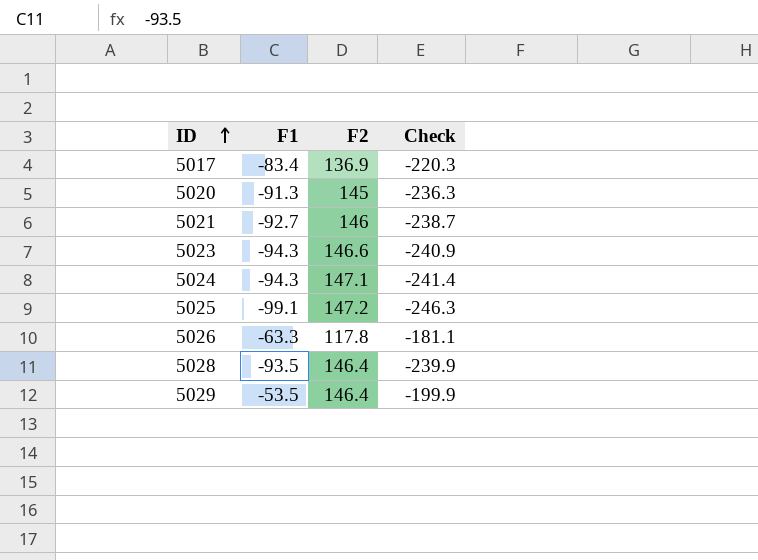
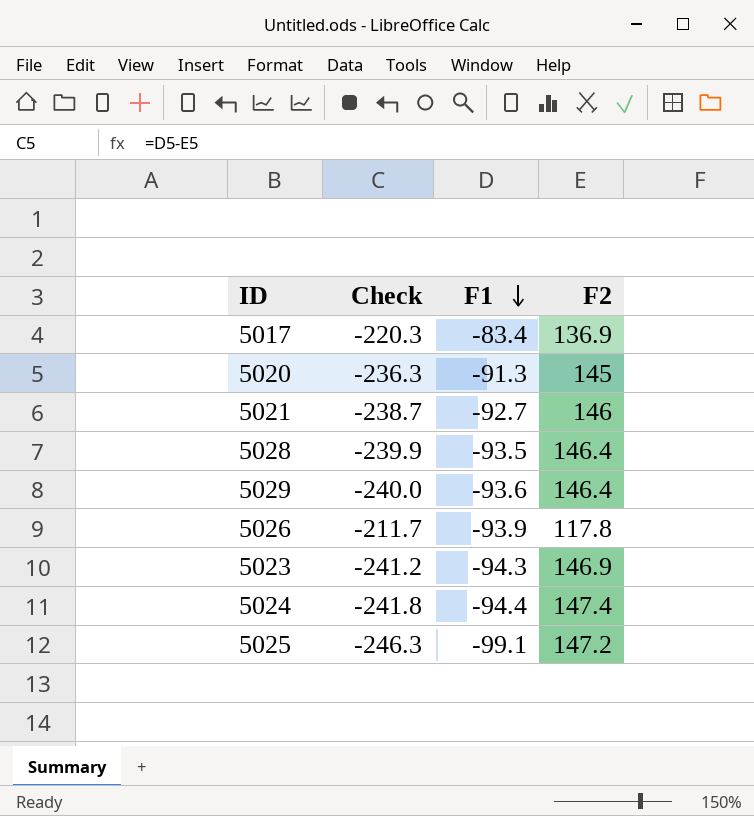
row order: ID ascending -> F1 descending
column Check | position: 4 -> 2
5029 | Check: -199.9 -> -240.0
5029 | F1: -53.5 -> -93.6
5026 | Check: -181.1 -> -211.7
5026 | F1: -63.3 -> -93.9
5023 | Check: -240.9 -> -241.2
5023 | F2: 146.6 -> 146.9
5024 | Check: -241.4 -> -241.8
5024 | F1: -94.3 -> -94.4
5024 | F2: 147.1 -> 147.4

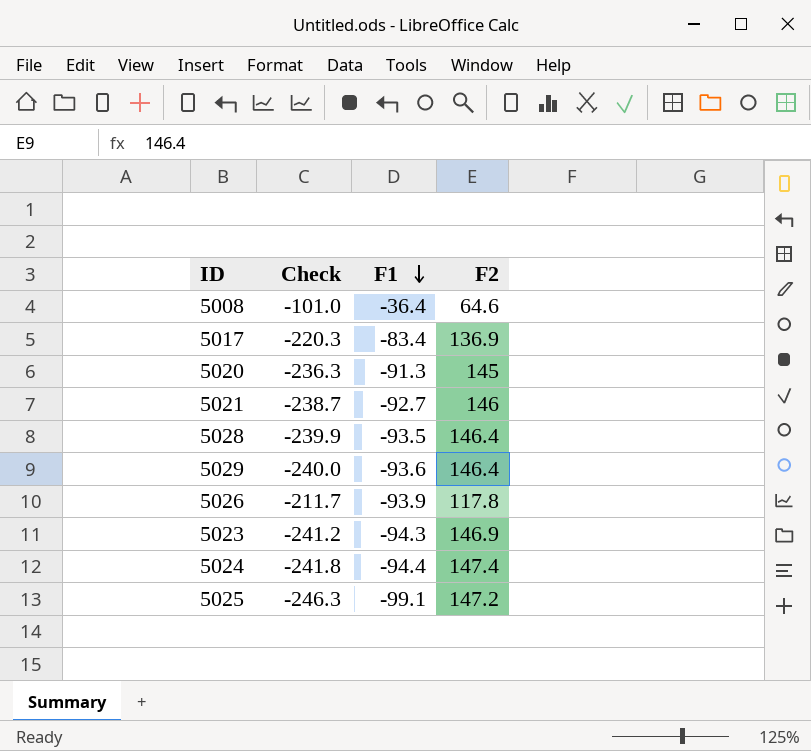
row 5008: none -> -101.0 | -36.4 | 64.6

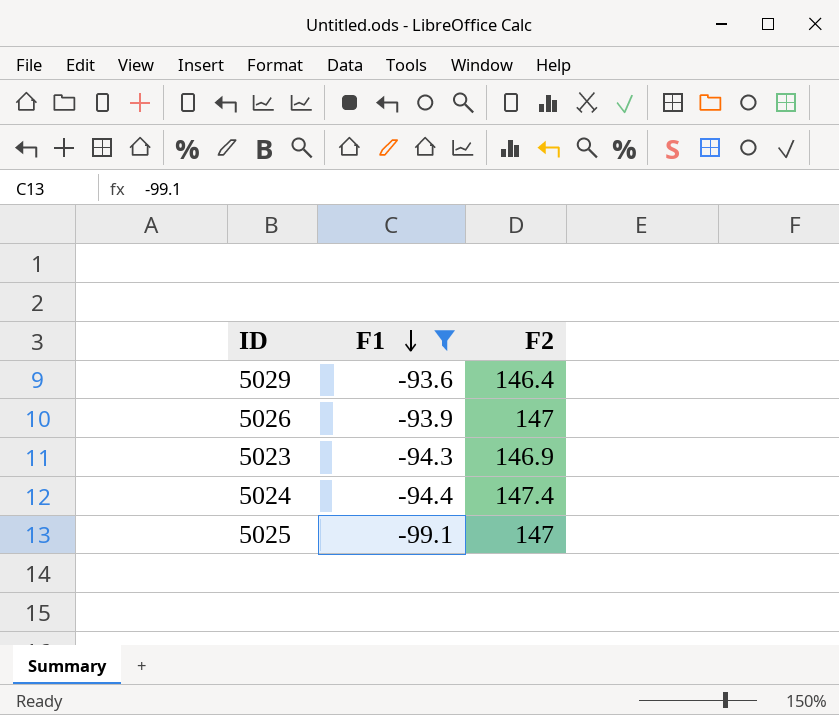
filter: none -> F1 <= -93.6
column Check | formula: [F1] - [F2] -> none
5026 | F2: 117.8 -> 147
5025 | F2: 147.2 -> 147

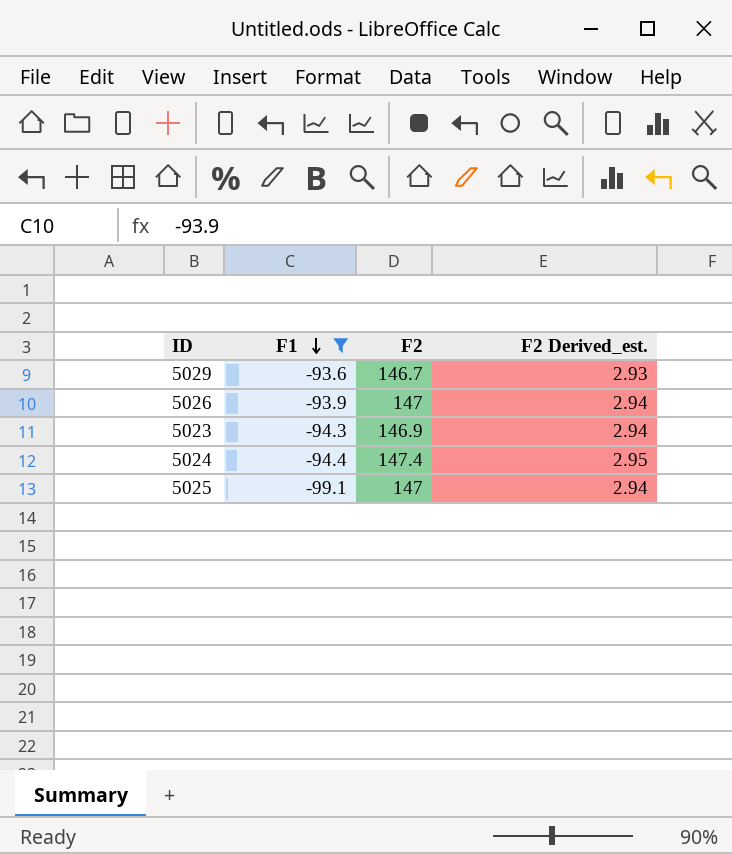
column F2 Derived_est. | formula: none -> [F2] * 0.02
5029 | F2: 146.4 -> 146.7

